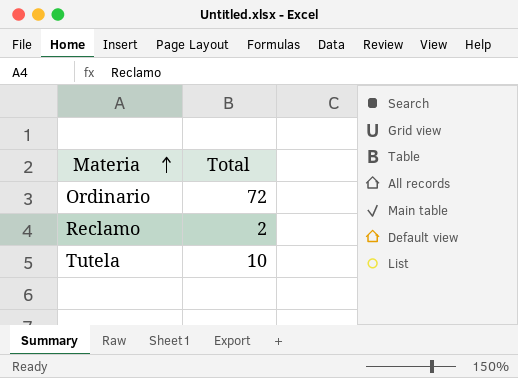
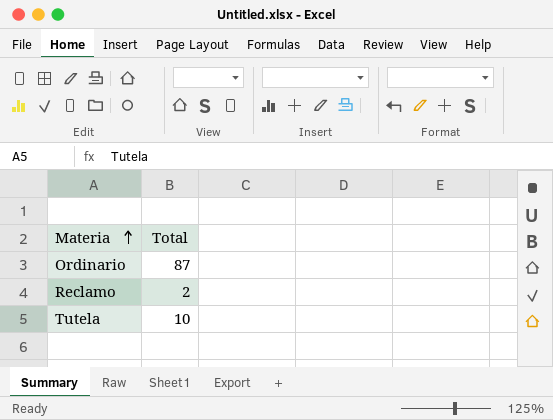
Ordinario | Total: 72 -> 87

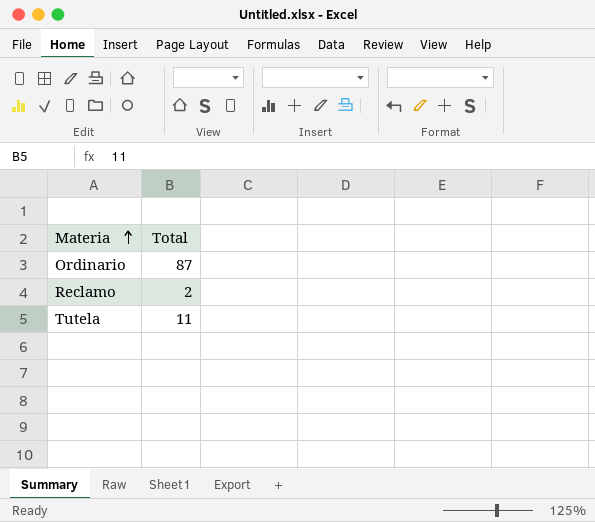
Tutela | Total: 10 -> 11

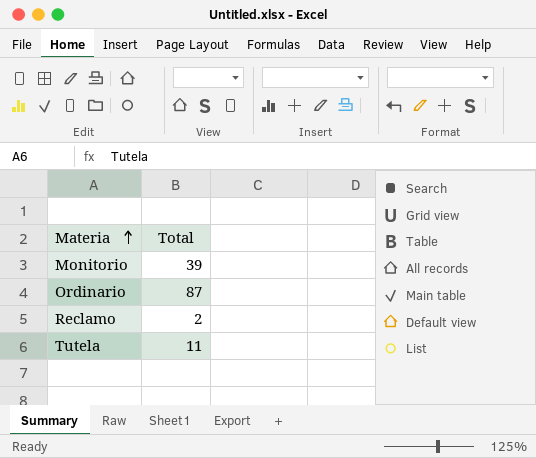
row Monitorio: none -> 39

